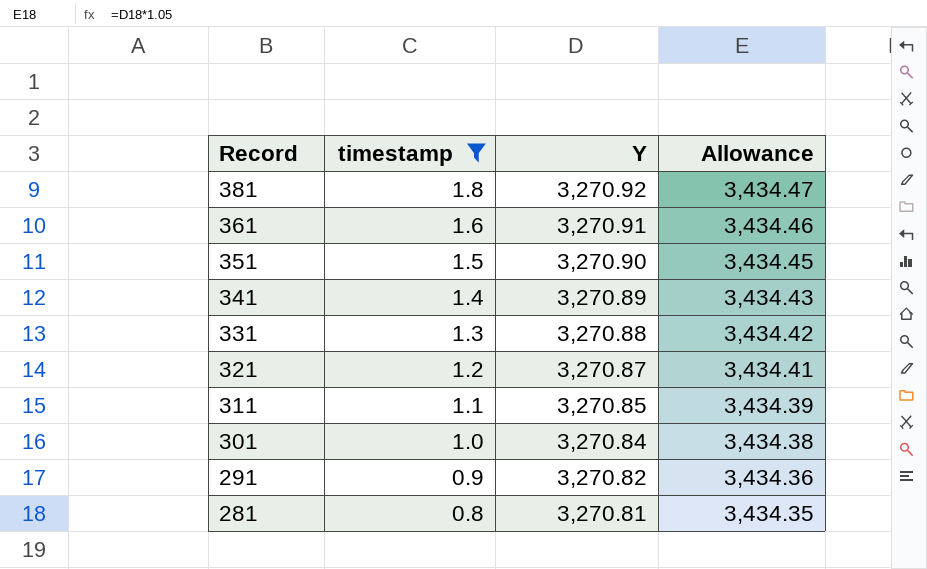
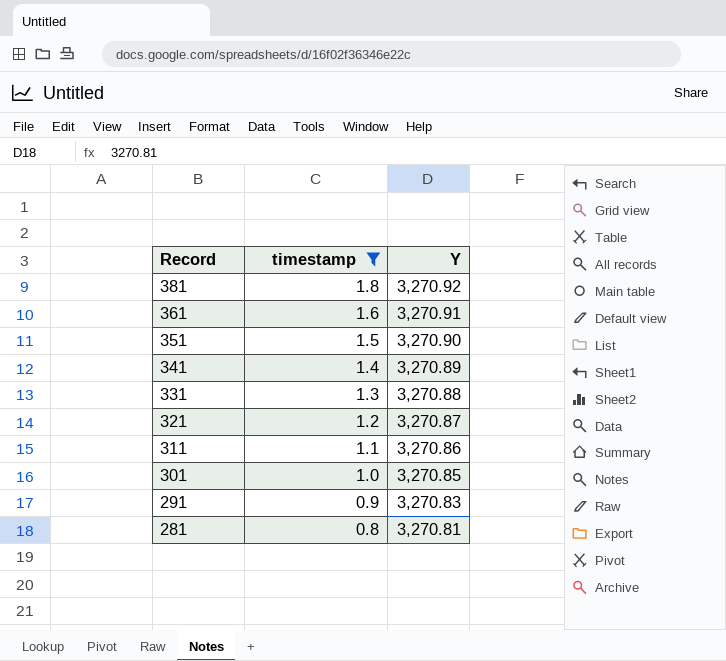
column Allowance | formula: [Y] * 1.05 -> none
311 | Y: 3,270.85 -> 3,270.86
301 | Y: 3,270.84 -> 3,270.85
291 | Y: 3,270.82 -> 3,270.83

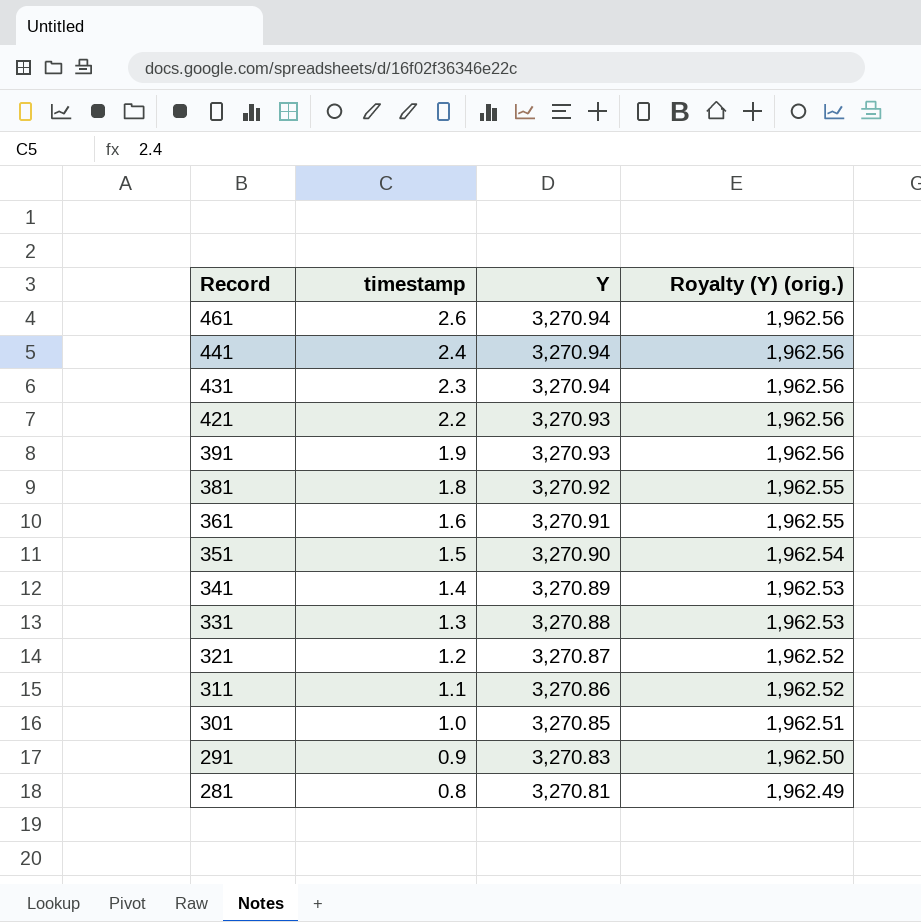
filter: timestamp <= 1.8 -> none
column Royalty (Y) (orig.) | formula: none -> [Y] * 0.6

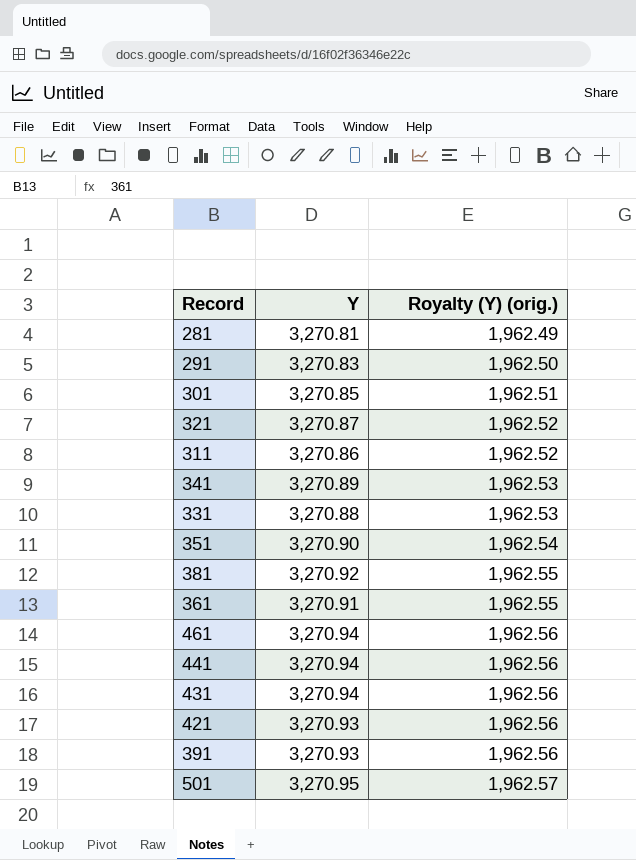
row order: Record descending -> Royalty (Y) (orig.) ascending
column timestamp | position: 2 -> none
row 501: none -> 3,270.95 | 1,962.57

